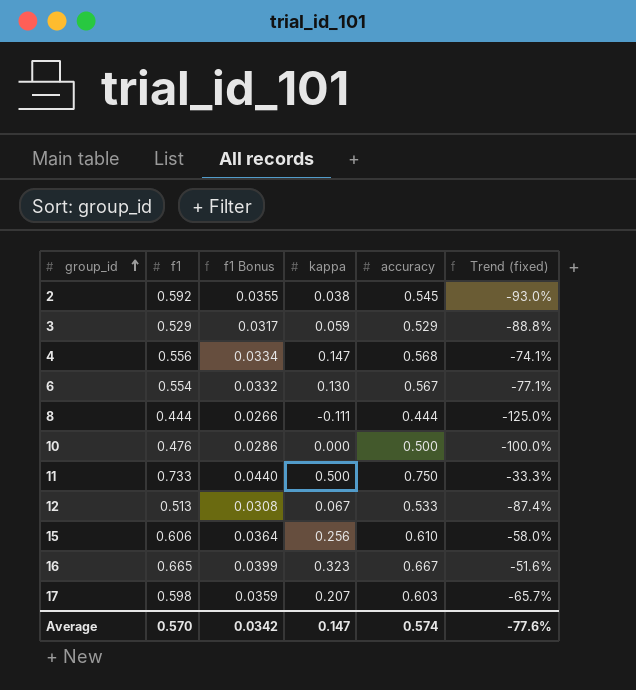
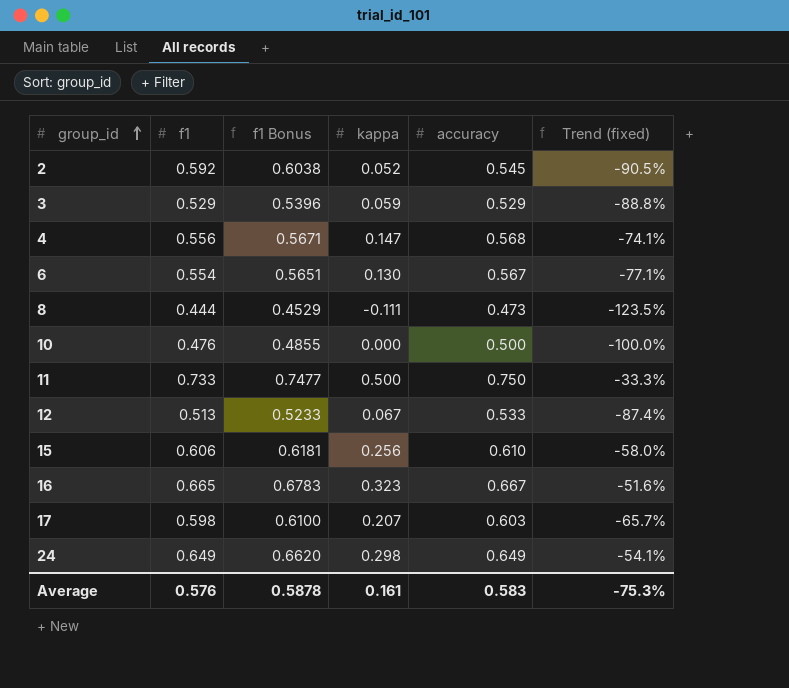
column f1 Bonus | formula: [f1] * 0.06 -> [f1] * 1.02
2 | kappa: 0.038 -> 0.052
2 | Trend (fixed): -93.0% -> -90.5%
8 | accuracy: 0.444 -> 0.473
8 | Trend (fixed): -125.0% -> -123.5%
row 24: none -> 0.649 | 0.6620 | 0.298 | 0.649 | -54.1%
Average | f1: 0.570 -> 0.576
Average | f1 Bonus: 0.0342 -> 0.5878
Average | kappa: 0.147 -> 0.161
Average | accuracy: 0.574 -> 0.583
Average | Trend (fixed): -77.6% -> -75.3%

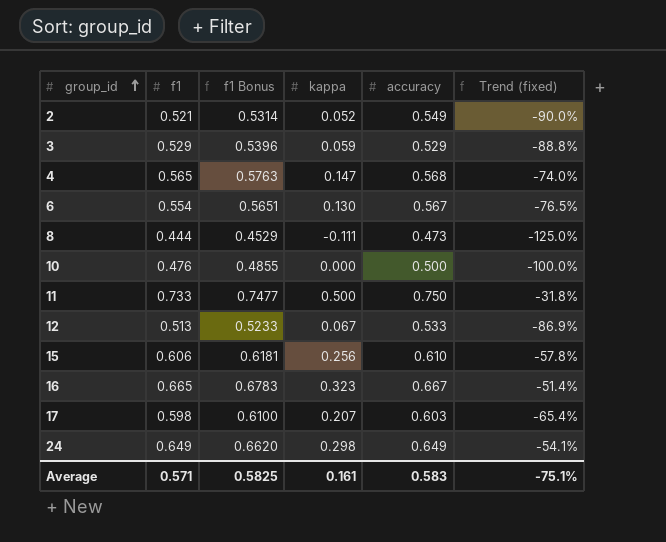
column Trend (fixed) | formula: ([kappa] - [accuracy]) / [accuracy] -> ([kappa] - [f1]) / [f1]
2 | f1: 0.592 -> 0.521
2 | f1 Bonus: 0.6038 -> 0.5314
2 | accuracy: 0.545 -> 0.549
4 | f1: 0.556 -> 0.565
4 | f1 Bonus: 0.5671 -> 0.5763
Average | f1: 0.576 -> 0.571
Average | f1 Bonus: 0.5878 -> 0.5825
Average | Trend (fixed): -75.3% -> -75.1%

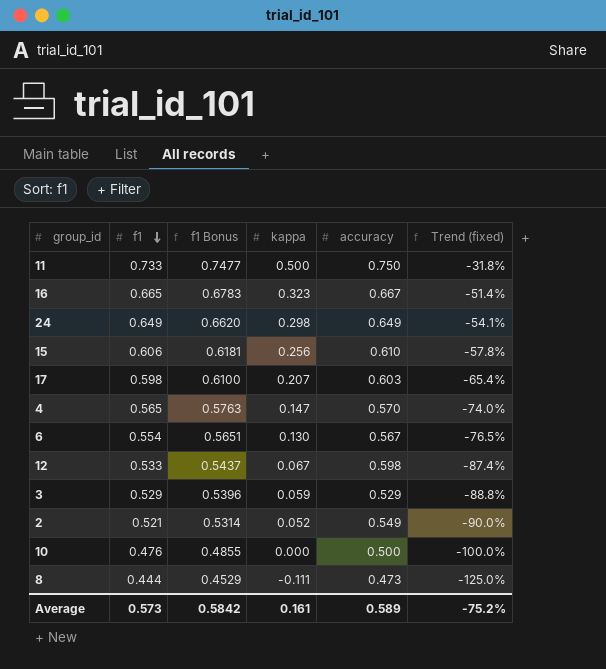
row order: group_id ascending -> f1 descending
4 | accuracy: 0.568 -> 0.570
12 | f1: 0.513 -> 0.533
12 | f1 Bonus: 0.5233 -> 0.5437
12 | accuracy: 0.533 -> 0.598
12 | Trend (fixed): -86.9% -> -87.4%
Average | f1: 0.571 -> 0.573
Average | f1 Bonus: 0.5825 -> 0.5842
Average | accuracy: 0.583 -> 0.589
Average | Trend (fixed): -75.1% -> -75.2%

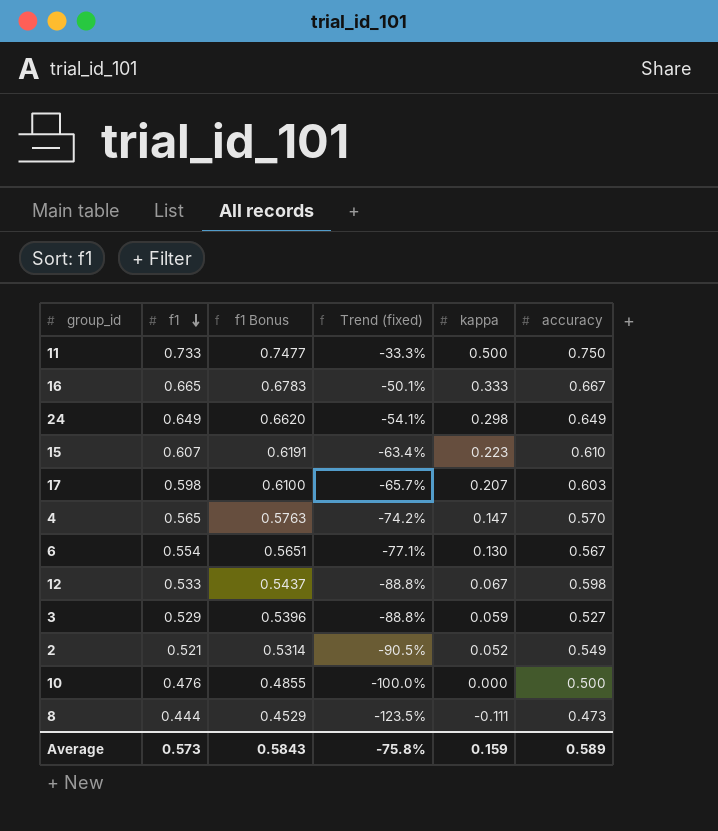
column Trend (fixed) | formula: ([kappa] - [f1]) / [f1] -> ([kappa] - [accuracy]) / [accuracy]
column Trend (fixed) | position: 6 -> 4
16 | kappa: 0.323 -> 0.333
15 | f1: 0.606 -> 0.607
15 | f1 Bonus: 0.6181 -> 0.6191
15 | kappa: 0.256 -> 0.223
3 | accuracy: 0.529 -> 0.527
Average | f1 Bonus: 0.5842 -> 0.5843
Average | Trend (fixed): -75.2% -> -75.8%
Average | kappa: 0.161 -> 0.159

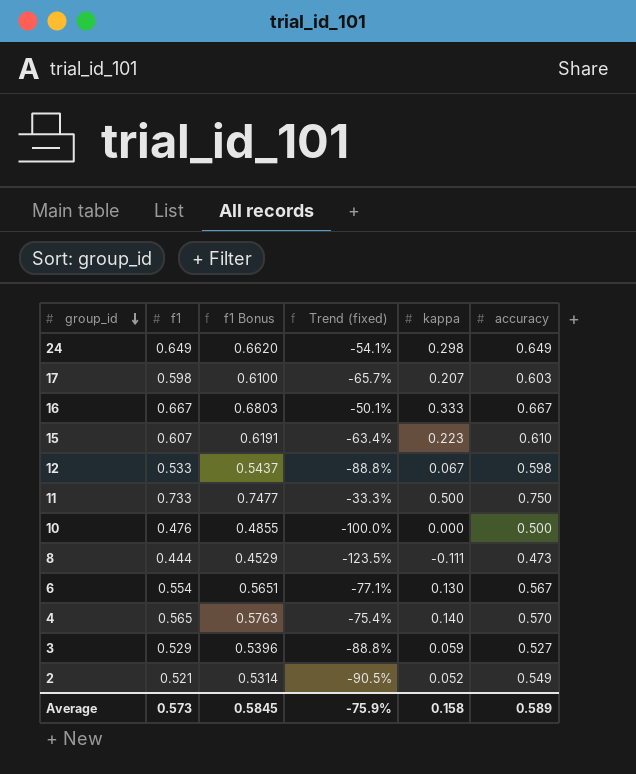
row order: f1 descending -> group_id descending
16 | f1: 0.665 -> 0.667
16 | f1 Bonus: 0.6783 -> 0.6803
4 | Trend (fixed): -74.2% -> -75.4%
4 | kappa: 0.147 -> 0.140
Average | f1 Bonus: 0.5843 -> 0.5845
Average | Trend (fixed): -75.8% -> -75.9%
Average | kappa: 0.159 -> 0.158

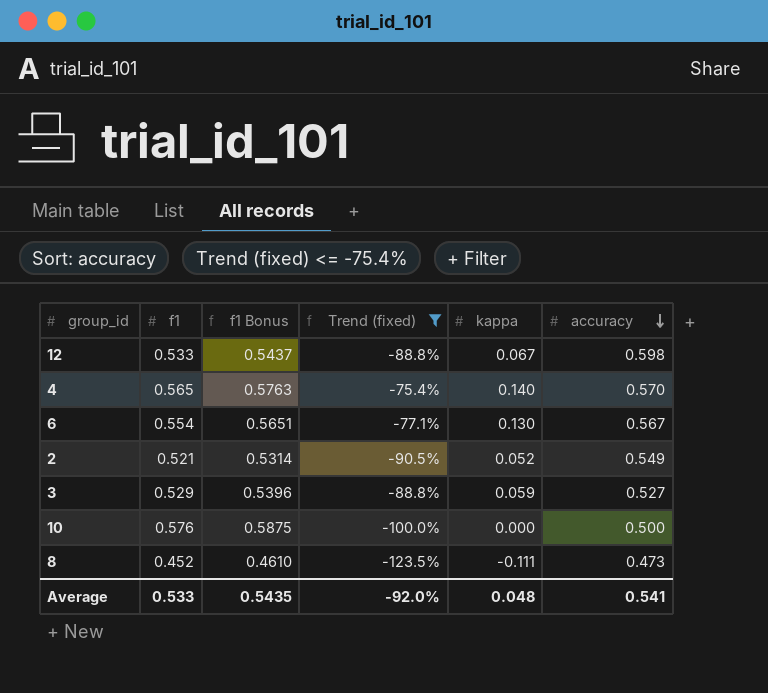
filter: none -> Trend (fixed) <= -75.4%
row order: group_id descending -> accuracy descending
10 | f1: 0.476 -> 0.576
10 | f1 Bonus: 0.4855 -> 0.5875
8 | f1: 0.444 -> 0.452
8 | f1 Bonus: 0.4529 -> 0.4610
Average | f1: 0.573 -> 0.533
Average | f1 Bonus: 0.5845 -> 0.5435
Average | Trend (fixed): -75.9% -> -92.0%
Average | kappa: 0.158 -> 0.048
Average | accuracy: 0.589 -> 0.541

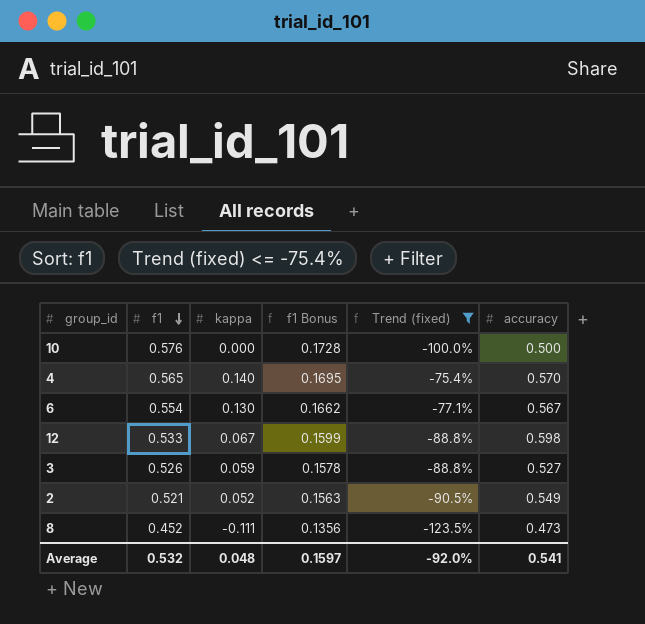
row order: accuracy descending -> f1 descending
column kappa | position: 5 -> 3
column f1 Bonus | formula: [f1] * 1.02 -> [f1] * 0.3
3 | f1: 0.529 -> 0.526
Average | f1: 0.533 -> 0.532
Average | f1 Bonus: 0.5435 -> 0.1597

